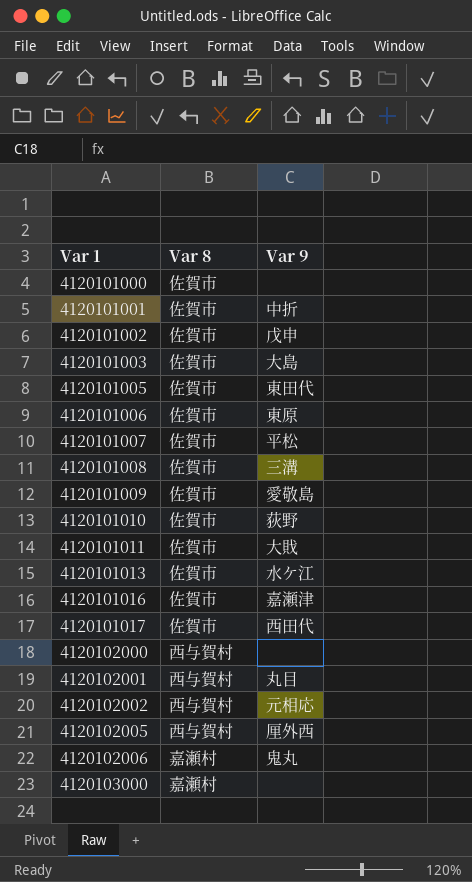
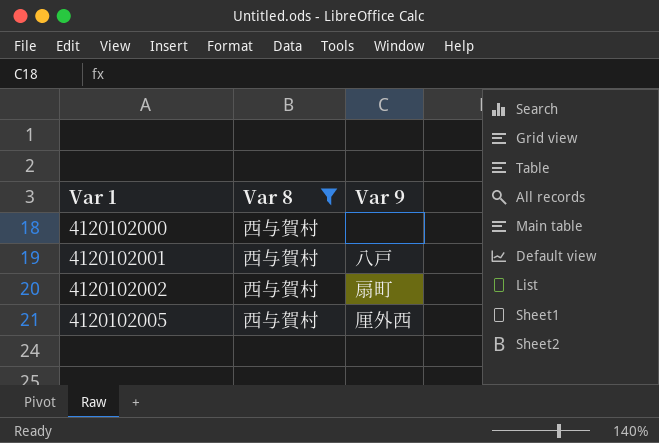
filter: none -> Var 8 = 西与賀村
4120102001 | Var 9: 丸目 -> 八戸
4120102002 | Var 9: 元相応 -> 扇町

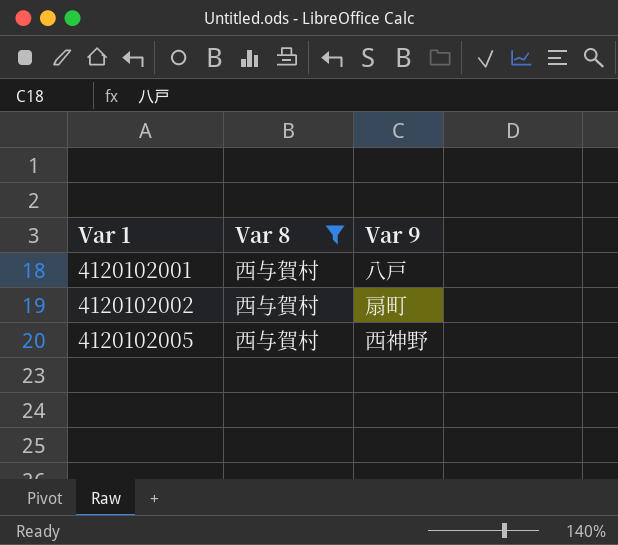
row 4120102000: 西与賀村 | none -> none
4120102005 | Var 9: 厘外西 -> 西神野

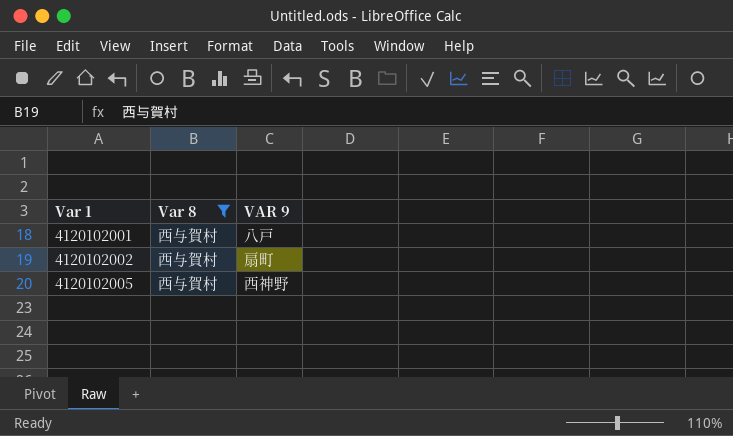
column name: Var 9 -> VAR 9

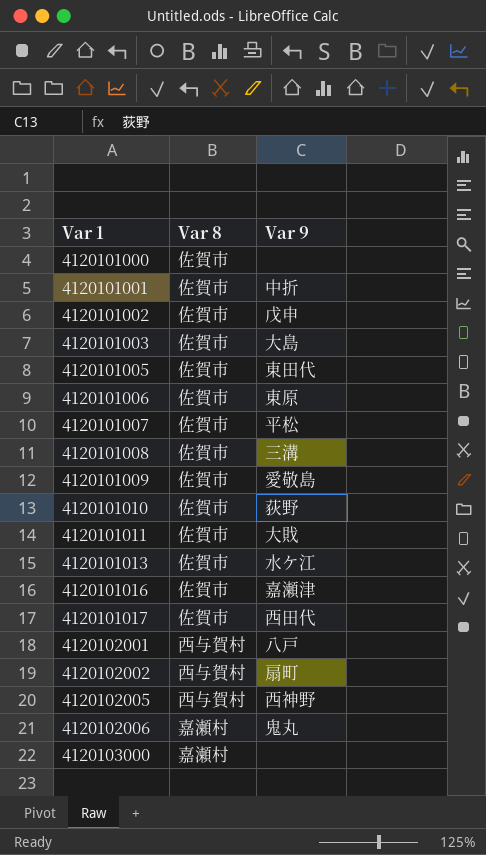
filter: Var 8 = 西与賀村 -> none
column name: VAR 9 -> Var 9

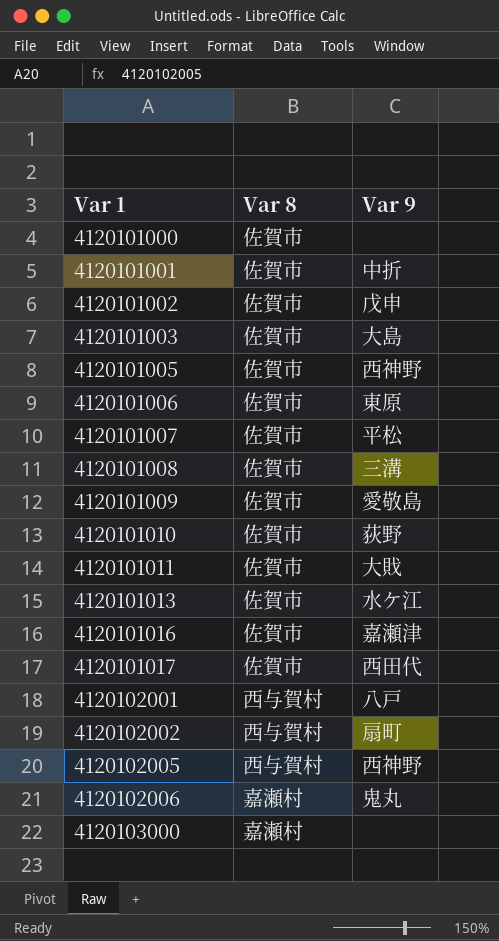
4120101005 | Var 9: 東田代 -> 西神野

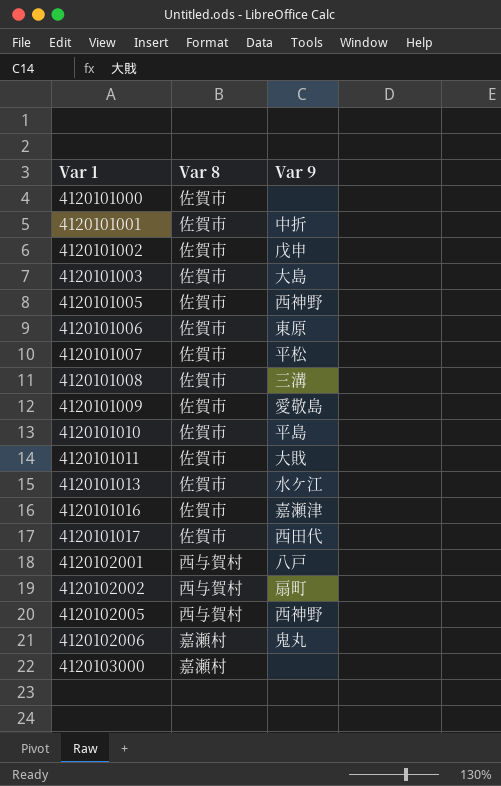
4120101010 | Var 9: 荻野 -> 平島

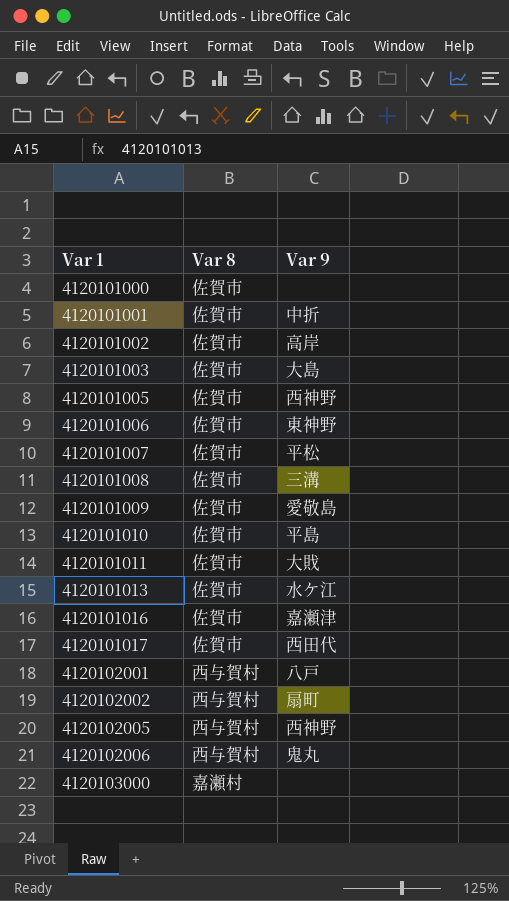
4120101002 | Var 9: 戊申 -> 高岸
4120101006 | Var 9: 東原 -> 東神野
4120102006 | Var 8: 嘉瀬村 -> 西与賀村

